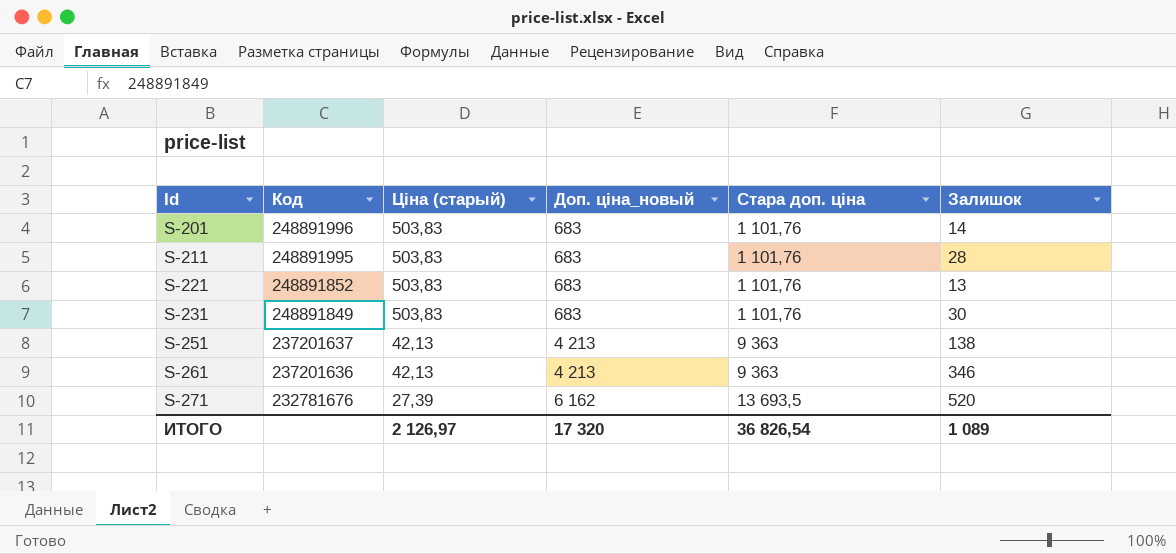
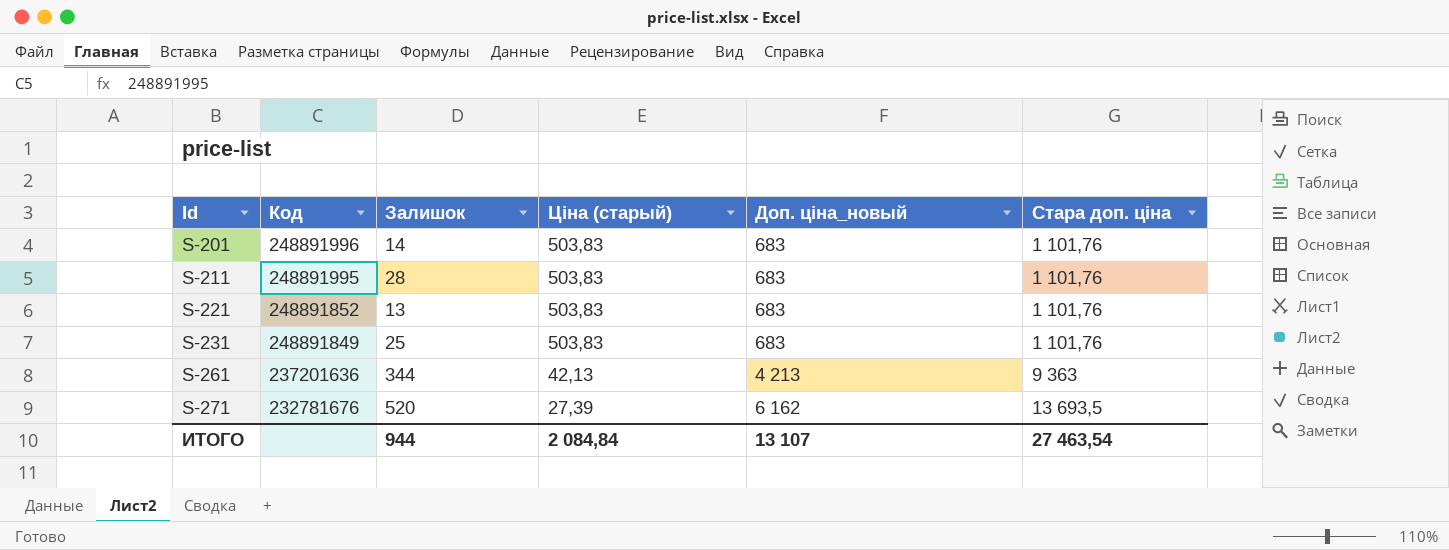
column Залишок | position: 6 -> 3
row S-251: 237201637 | 42,13 | 4 213 | 9 363 | 138 -> none
S-231 | Залишок: 30 -> 25
S-261 | Залишок: 346 -> 344
ИТОГО | Залишок: 1 089 -> 944
ИТОГО | Ціна (старый): 2 126,97 -> 2 084,84
ИТОГО | Доп. ціна_новый: 17 320 -> 13 107
ИТОГО | Стара доп. ціна: 36 826,54 -> 27 463,54

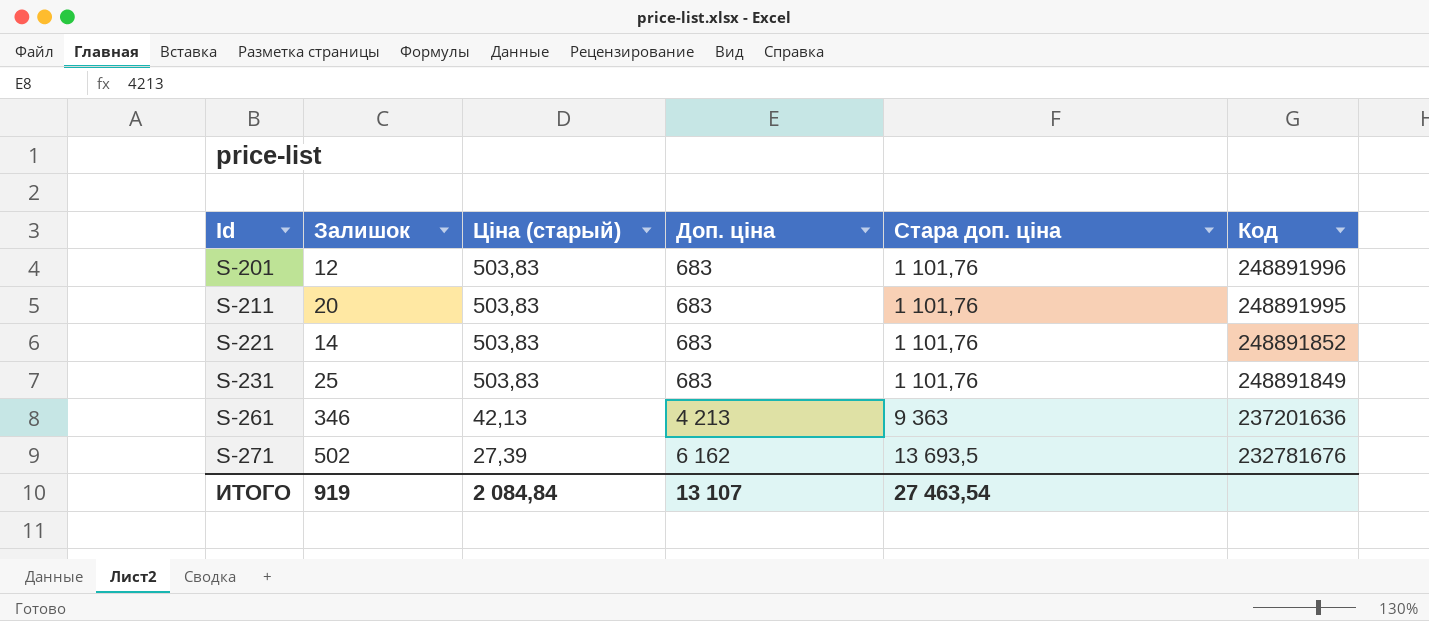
column name: Доп. ціна_новый -> Доп. ціна
column Код | position: 2 -> 6
S-201 | Залишок: 14 -> 12
S-211 | Залишок: 28 -> 20
S-221 | Залишок: 13 -> 14
S-261 | Залишок: 344 -> 346
S-271 | Залишок: 520 -> 502
ИТОГО | Залишок: 944 -> 919

